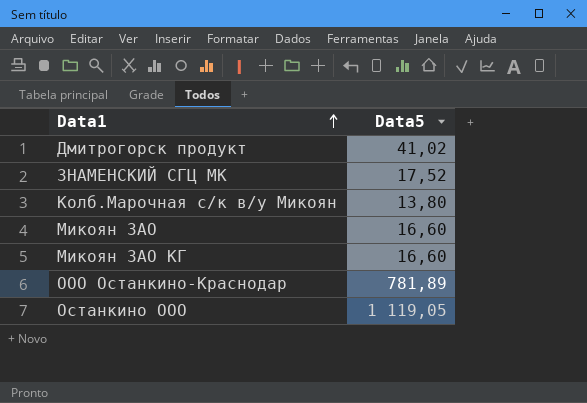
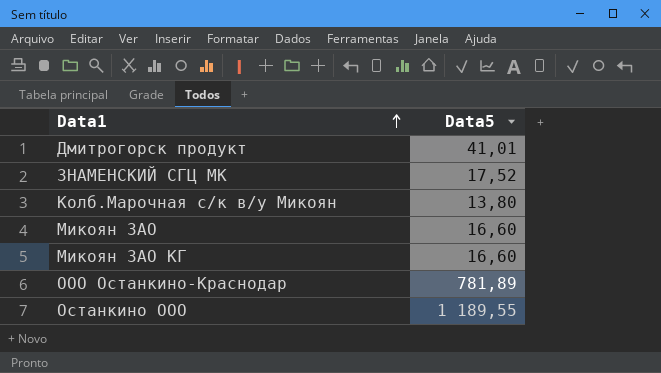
Дмитрогорск продукт | Data5: 41,02 -> 41,01
Останкино ООО | Data5: 1 119,05 -> 1 189,55

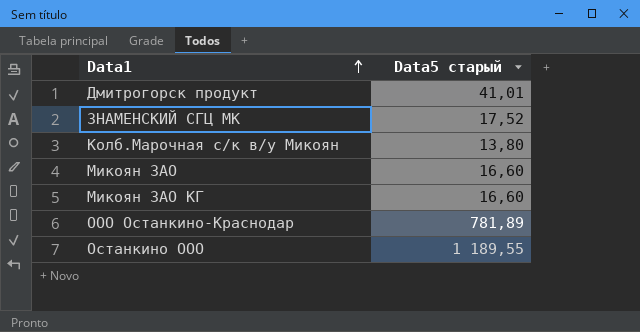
column name: Data5 -> Data5 старый

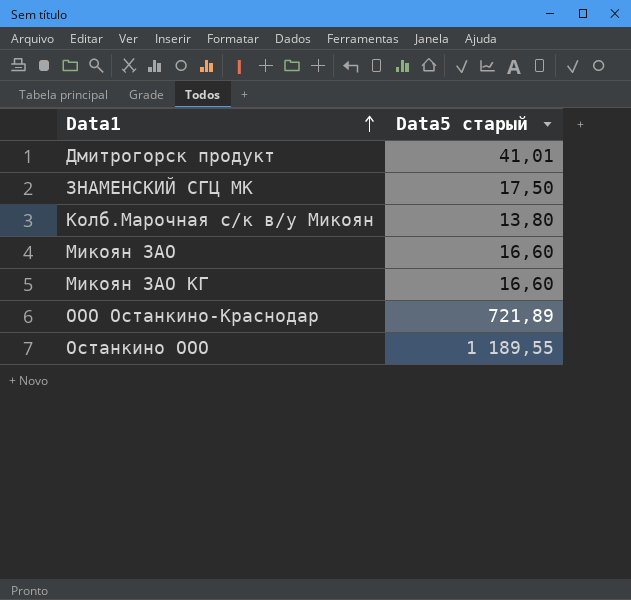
ЗНАМЕНСКИЙ СГЦ МК | Data5 старый: 17,52 -> 17,50
ООО Останкино-Краснодар | Data5 старый: 781,89 -> 721,89

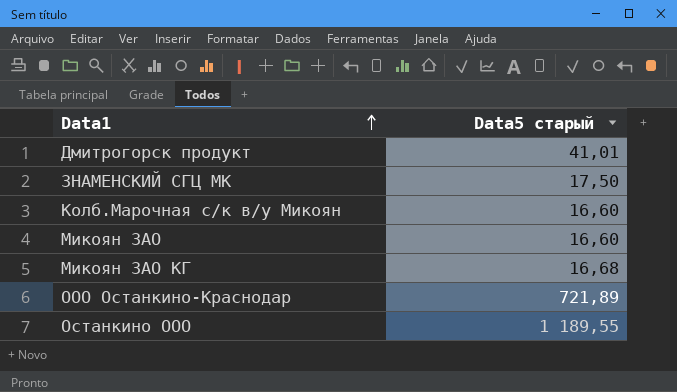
Колб.Марочная с/к в/у Микоян | Data5 старый: 13,80 -> 16,60
Микоян ЗАО КГ | Data5 старый: 16,60 -> 16,68

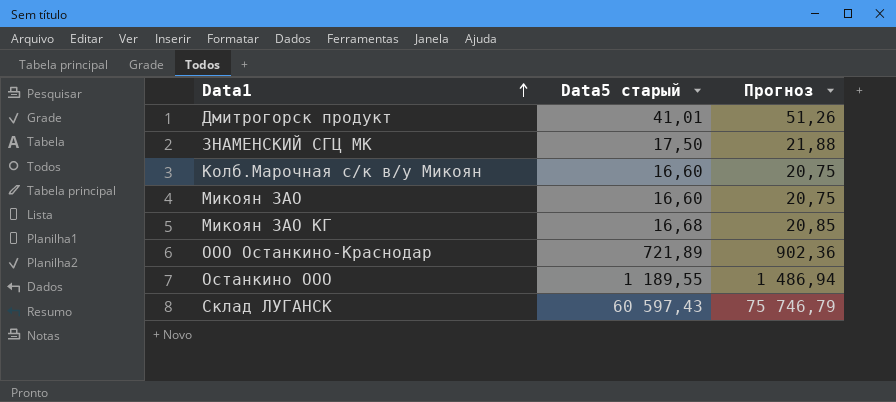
column Прогноз | formula: none -> [Data5 старый] * 1,25
row Склад ЛУГАНСК: none -> 60 597,43 | 75 746,79

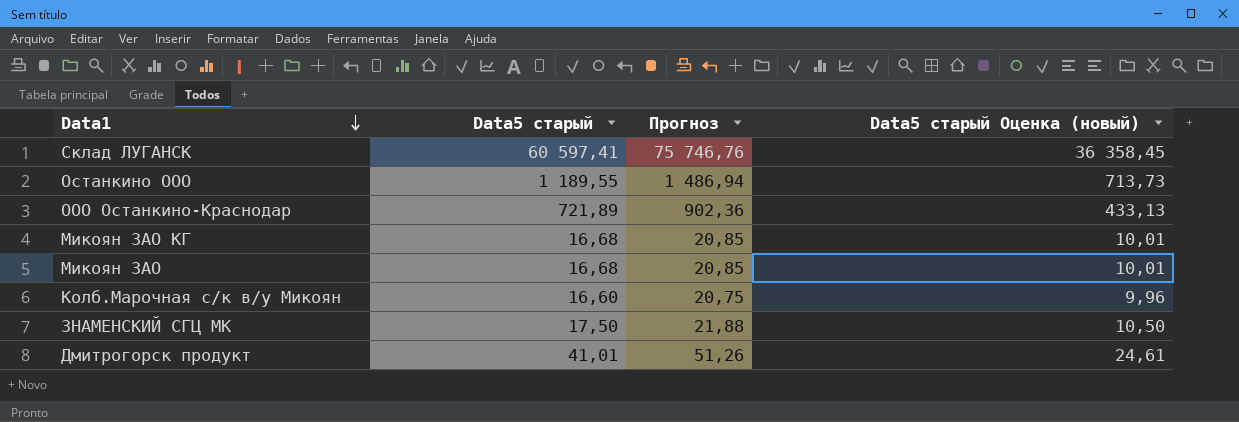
row order: Data1 ascending -> Data1 descending
column Data5 старый Оценка (новый) | formula: none -> [Data5 старый] * 0,6
Склад ЛУГАНСК | Data5 старый: 60 597,43 -> 60 597,41
Склад ЛУГАНСК | Прогноз: 75 746,79 -> 75 746,76
Микоян ЗАО | Data5 старый: 16,60 -> 16,68
Микоян ЗАО | Прогноз: 20,75 -> 20,85

